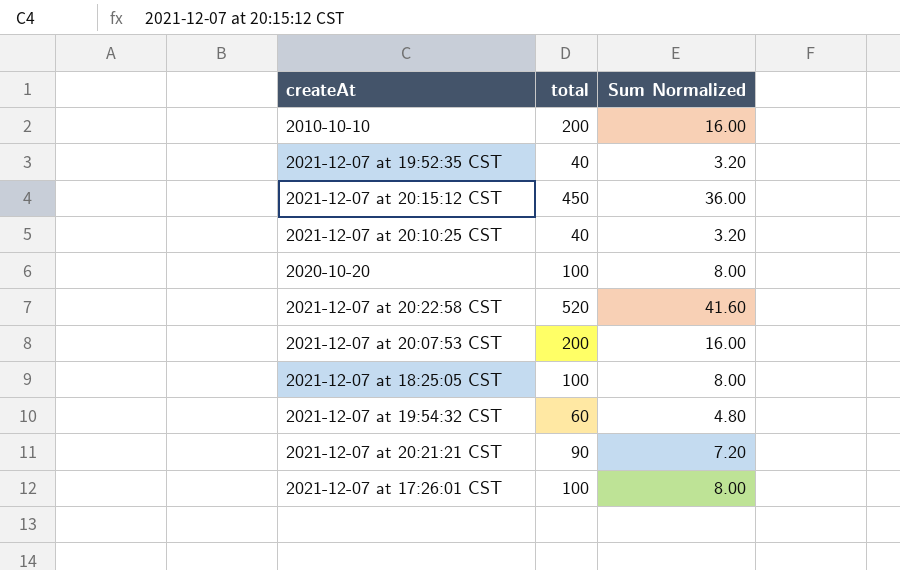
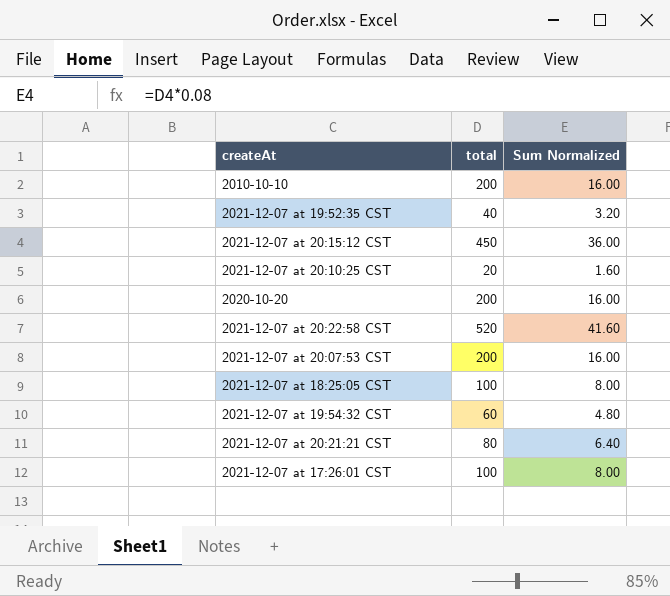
2021-12-07 at 20:10:25 CST | total: 40 -> 20
2021-12-07 at 20:10:25 CST | Sum Normalized: 3.20 -> 1.60
2020-10-20 | total: 100 -> 200
2020-10-20 | Sum Normalized: 8.00 -> 16.00
2021-12-07 at 20:21:21 CST | total: 90 -> 80
2021-12-07 at 20:21:21 CST | Sum Normalized: 7.20 -> 6.40

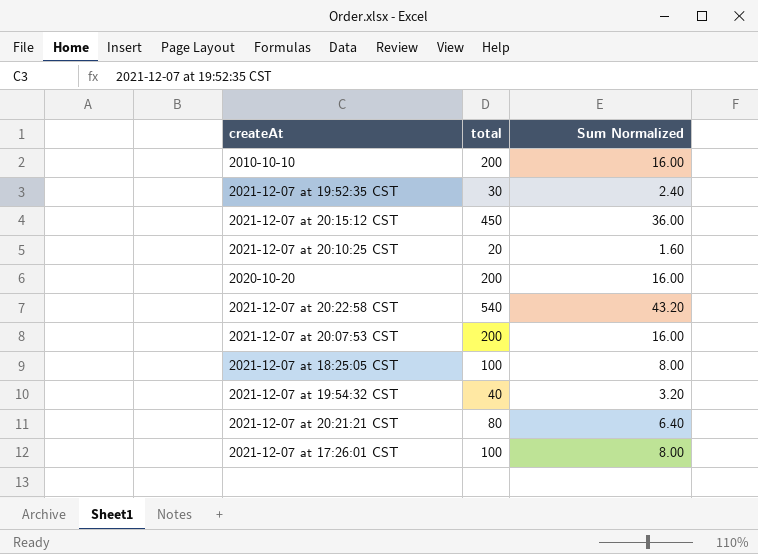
2021-12-07 at 19:52:35 CST | total: 40 -> 30
2021-12-07 at 19:52:35 CST | Sum Normalized: 3.20 -> 2.40
2021-12-07 at 20:22:58 CST | total: 520 -> 540
2021-12-07 at 20:22:58 CST | Sum Normalized: 41.60 -> 43.20
2021-12-07 at 19:54:32 CST | total: 60 -> 40
2021-12-07 at 19:54:32 CST | Sum Normalized: 4.80 -> 3.20

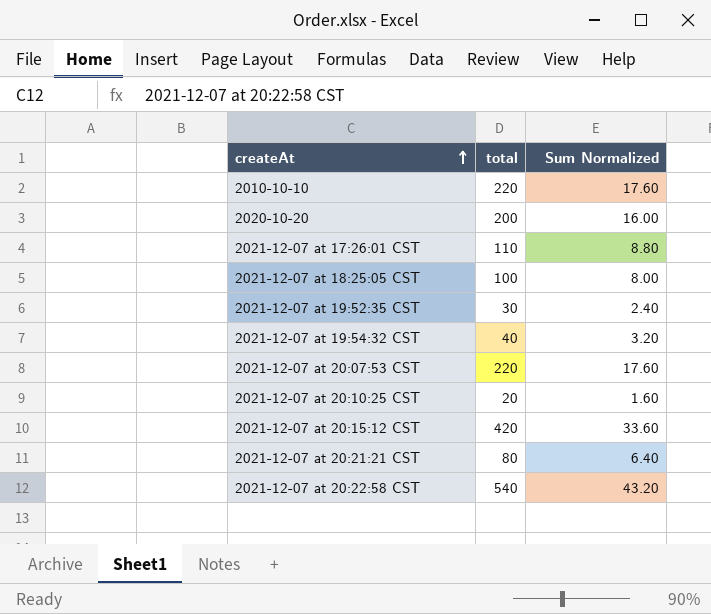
row order: none -> createAt ascending
2010-10-10 | total: 200 -> 220
2010-10-10 | Sum Normalized: 16.00 -> 17.60
2021-12-07 at 17:26:01 CST | total: 100 -> 110
2021-12-07 at 17:26:01 CST | Sum Normalized: 8.00 -> 8.80
2021-12-07 at 20:07:53 CST | total: 200 -> 220
2021-12-07 at 20:07:53 CST | Sum Normalized: 16.00 -> 17.60
2021-12-07 at 20:15:12 CST | total: 450 -> 420
2021-12-07 at 20:15:12 CST | Sum Normalized: 36.00 -> 33.60

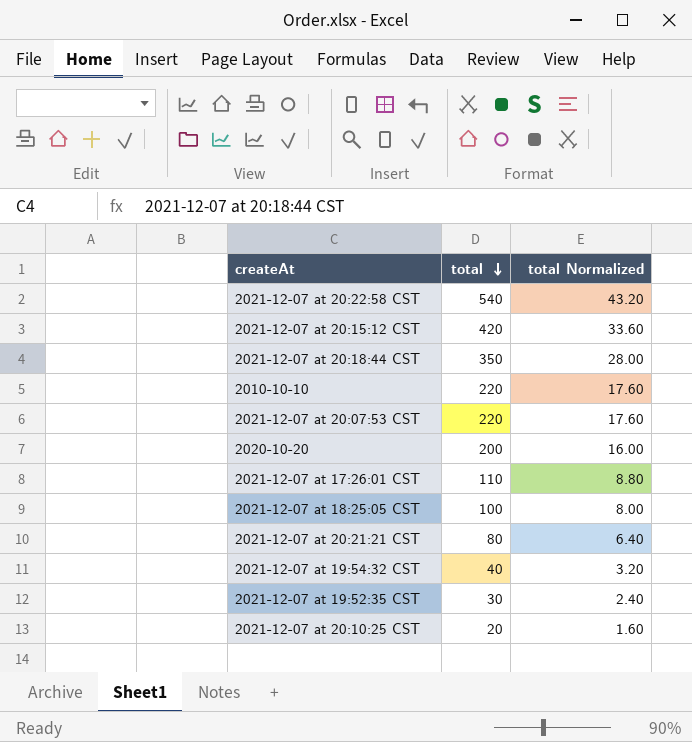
row order: createAt ascending -> total descending
column name: Sum Normalized -> total Normalized
row 2021-12-07 at 20:18:44 CST: none -> 350 | 28.00

